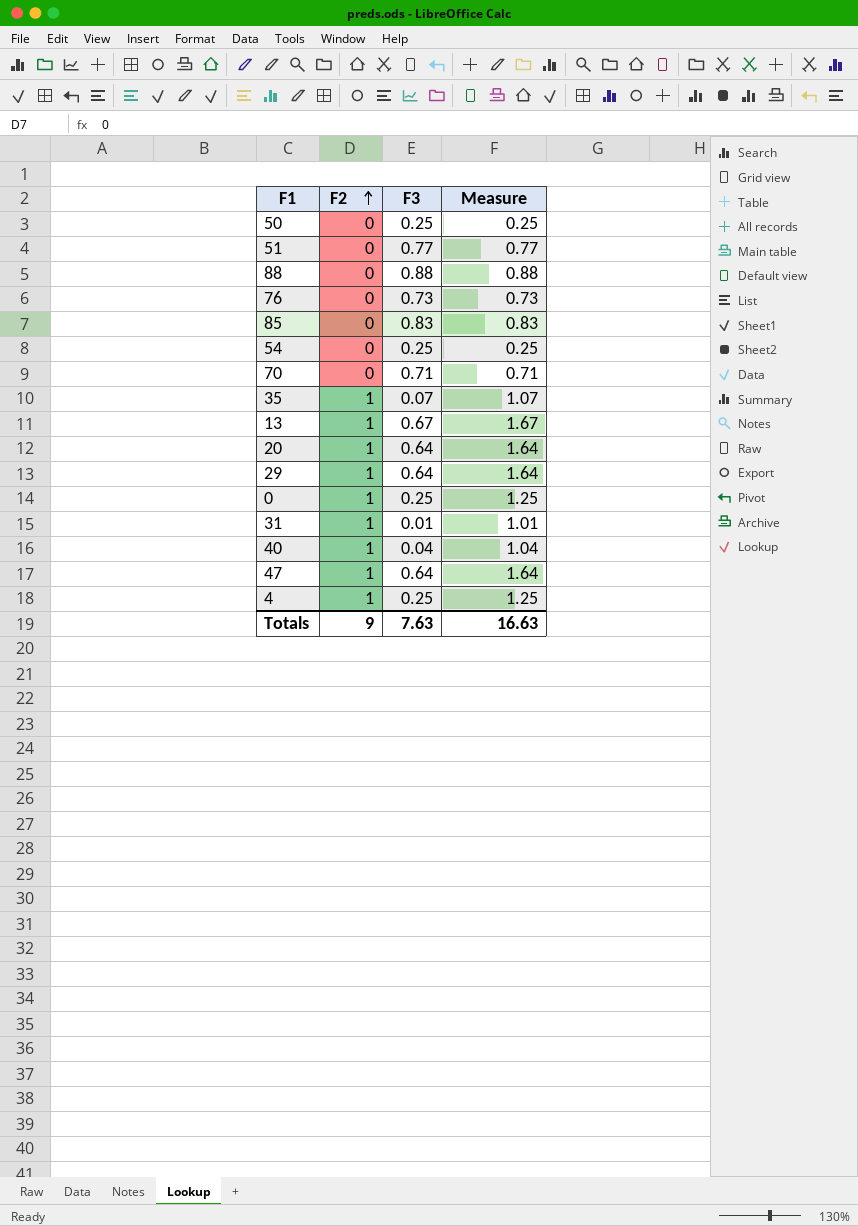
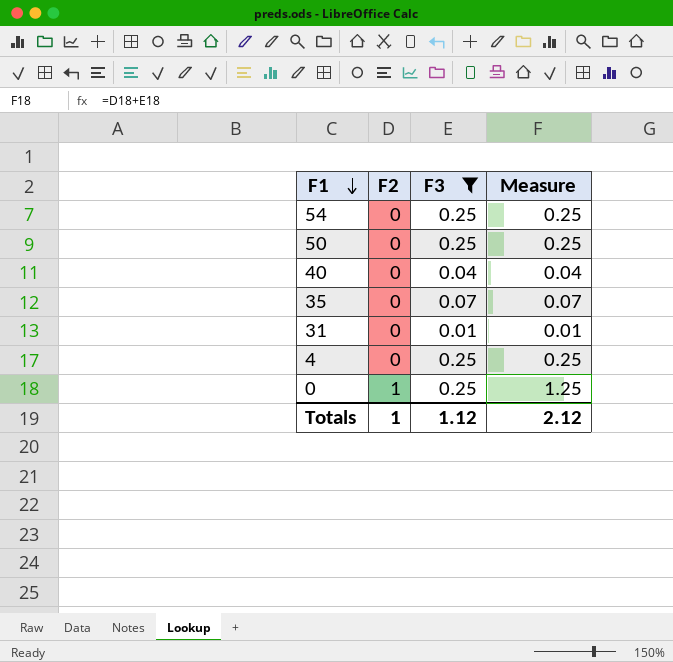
filter: none -> F3 <= 0.25
row order: F2 ascending -> F1 descending
40 | F2: 1 -> 0
40 | Measure: 1.04 -> 0.04
35 | F2: 1 -> 0
35 | Measure: 1.07 -> 0.07
31 | F2: 1 -> 0
31 | Measure: 1.01 -> 0.01
4 | F2: 1 -> 0
4 | Measure: 1.25 -> 0.25
Totals | F2: 9 -> 1
Totals | F3: 7.63 -> 1.12
Totals | Measure: 16.63 -> 2.12

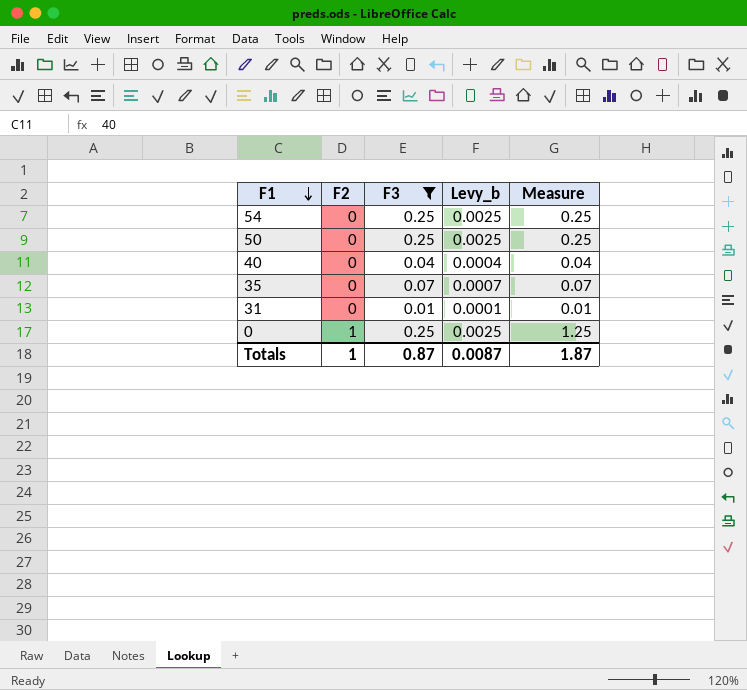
column Levy_b | formula: none -> [F3] * 0.01
row 4: 0 | 0.25 | 0.25 -> none
Totals | F3: 1.12 -> 0.87
Totals | Measure: 2.12 -> 1.87

